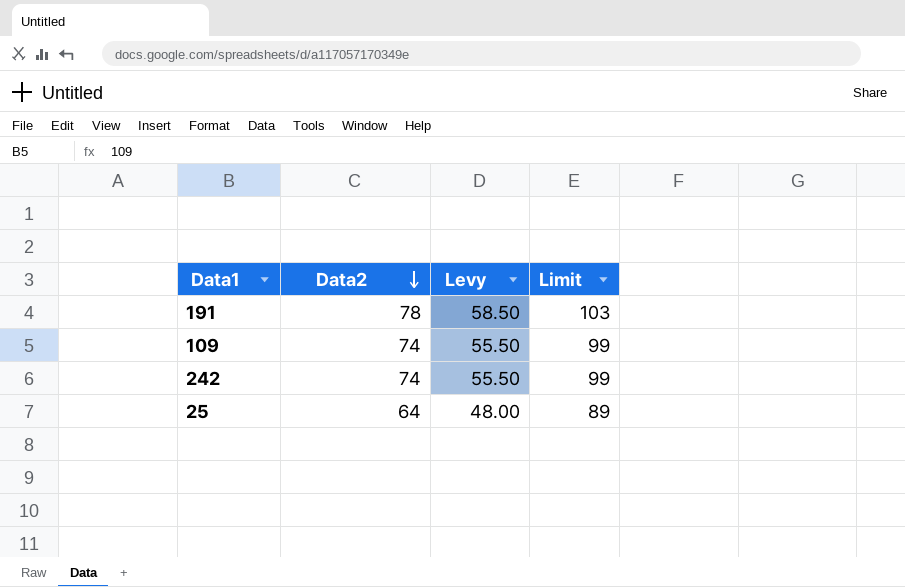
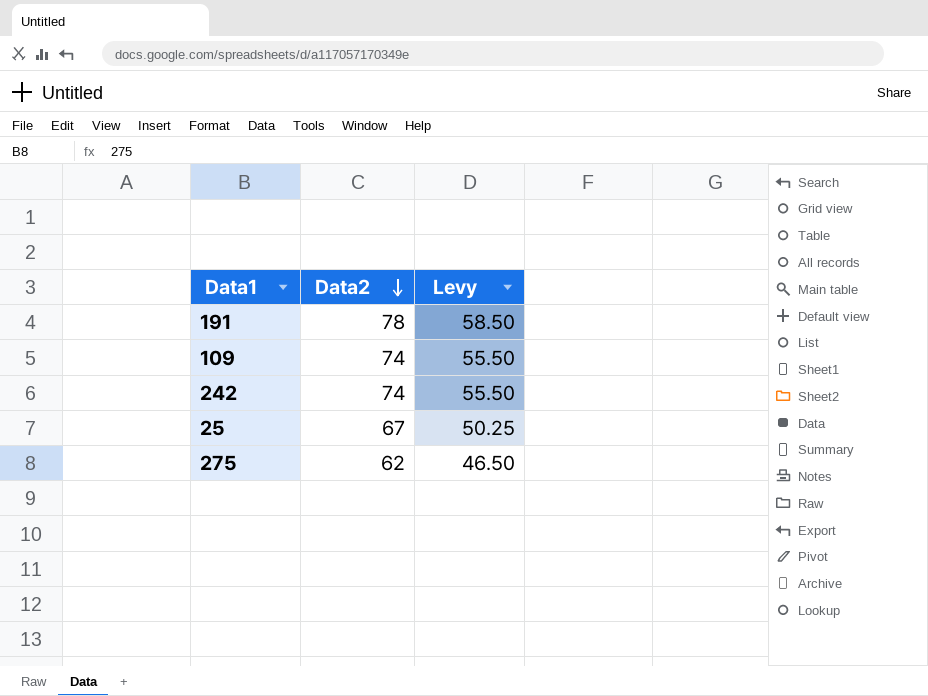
column Limit | formula: [Data2] + 25 -> none
25 | Data2: 64 -> 67
25 | Levy: 48.00 -> 50.25
row 275: none -> 62 | 46.50

